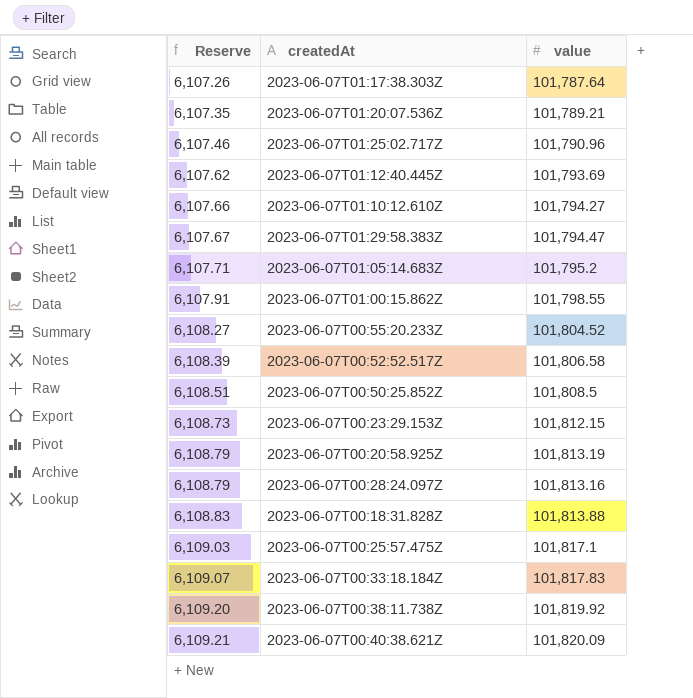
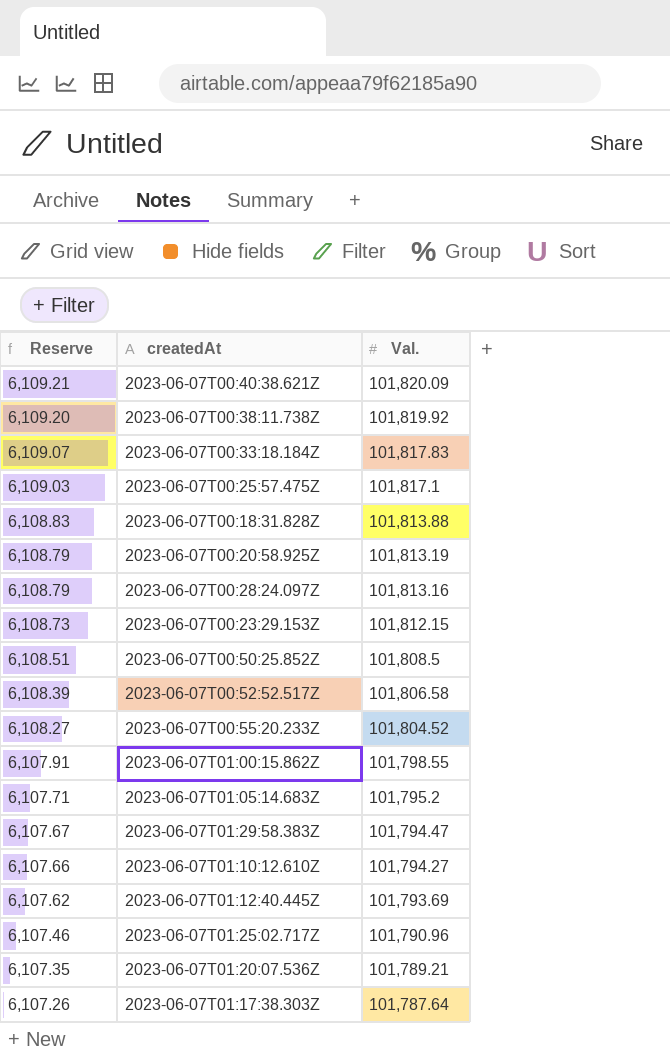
row order: Reserve ascending -> Reserve descending
column name: value -> Val.

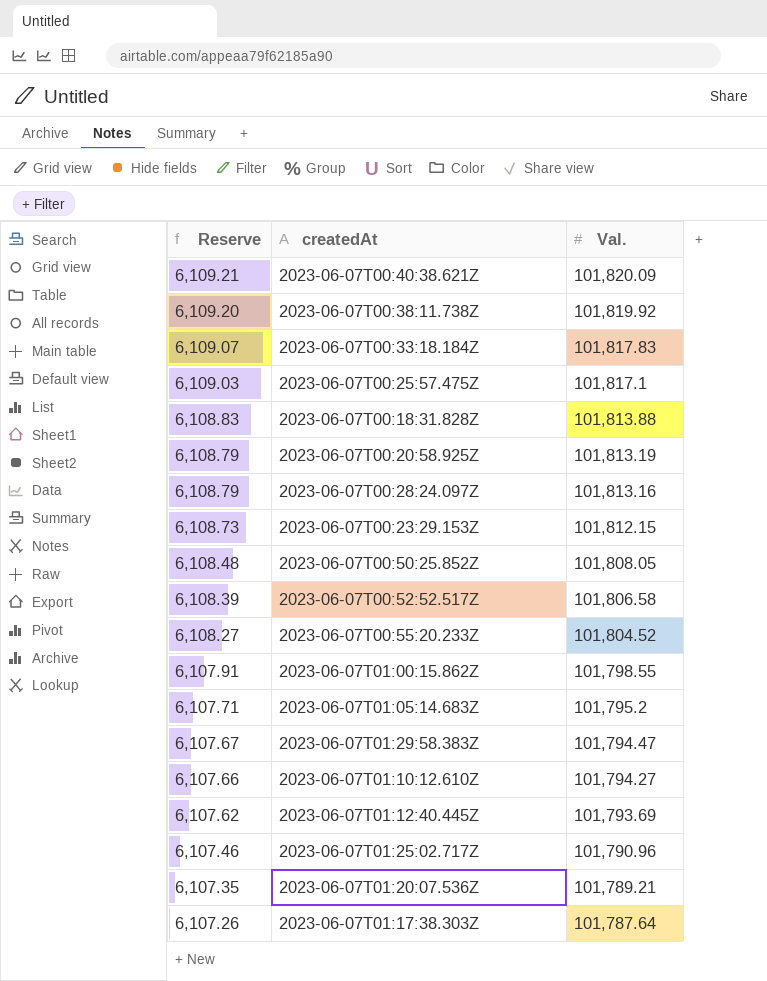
2023-06-07T00:50:25.852Z | Reserve: 6,108.51 -> 6,108.48
2023-06-07T00:50:25.852Z | Val.: 101,808.5 -> 101,808.05

